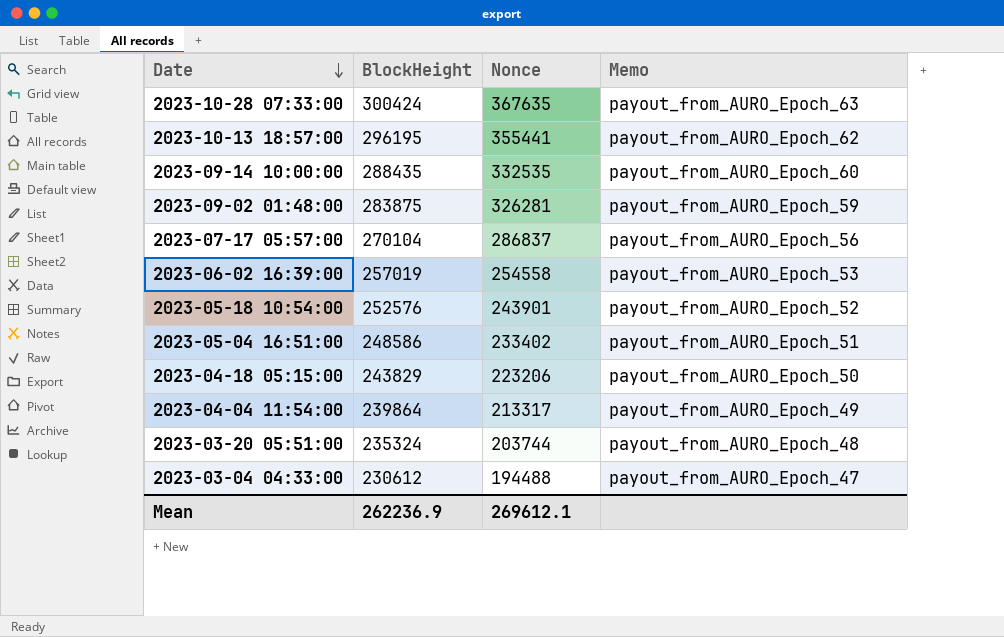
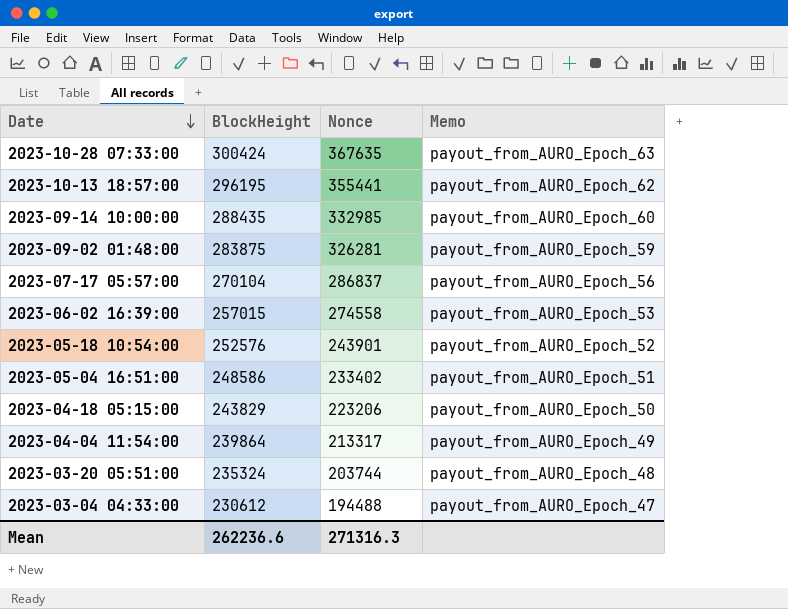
2023-09-14 10:00:00 | Nonce: 332535 -> 332985
2023-06-02 16:39:00 | BlockHeight: 257019 -> 257015
2023-06-02 16:39:00 | Nonce: 254558 -> 274558
Mean | BlockHeight: 262236.9 -> 262236.6
Mean | Nonce: 269612.1 -> 271316.3

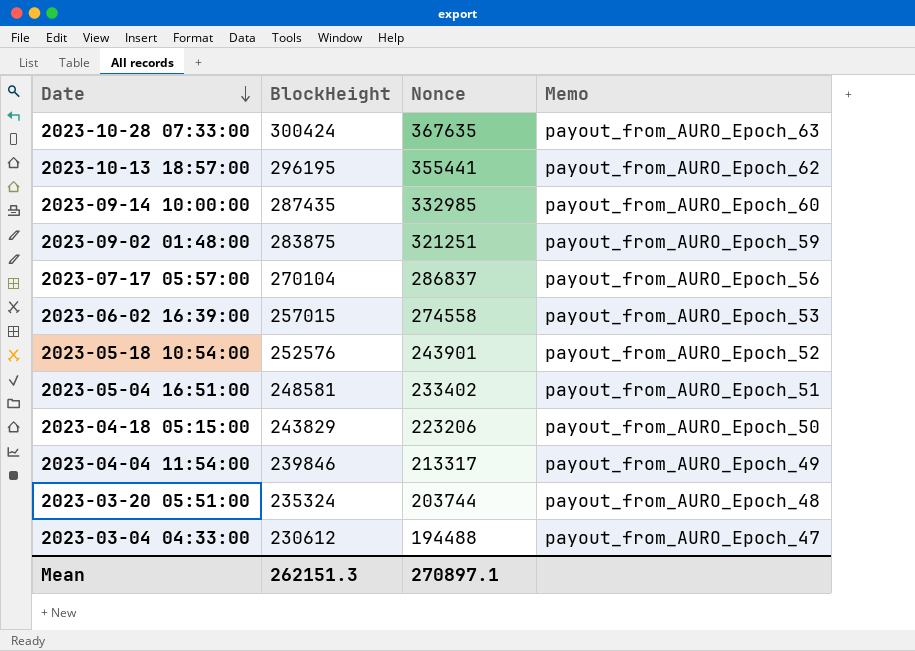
2023-09-14 10:00:00 | BlockHeight: 288435 -> 287435
2023-09-02 01:48:00 | Nonce: 326281 -> 321251
2023-05-04 16:51:00 | BlockHeight: 248586 -> 248581
2023-04-04 11:54:00 | BlockHeight: 239864 -> 239846
Mean | BlockHeight: 262236.6 -> 262151.3
Mean | Nonce: 271316.3 -> 270897.1

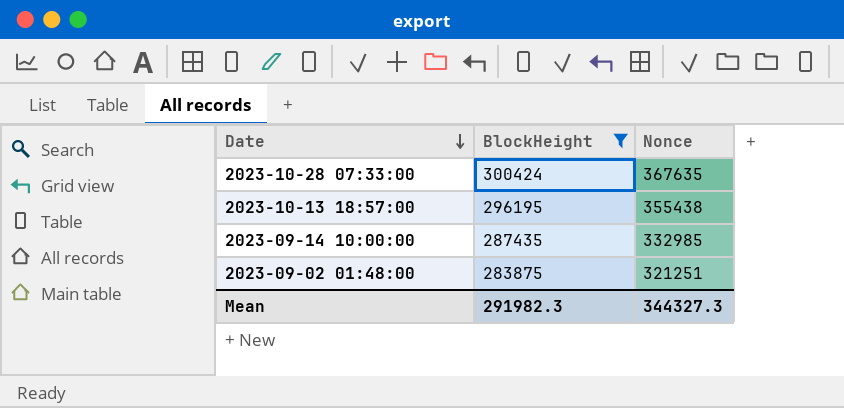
filter: none -> BlockHeight >= 283875
column Memo | position: 4 -> none
2023-10-13 18:57:00 | Nonce: 355441 -> 355438
Mean | BlockHeight: 262151.3 -> 291982.3
Mean | Nonce: 270897.1 -> 344327.3

